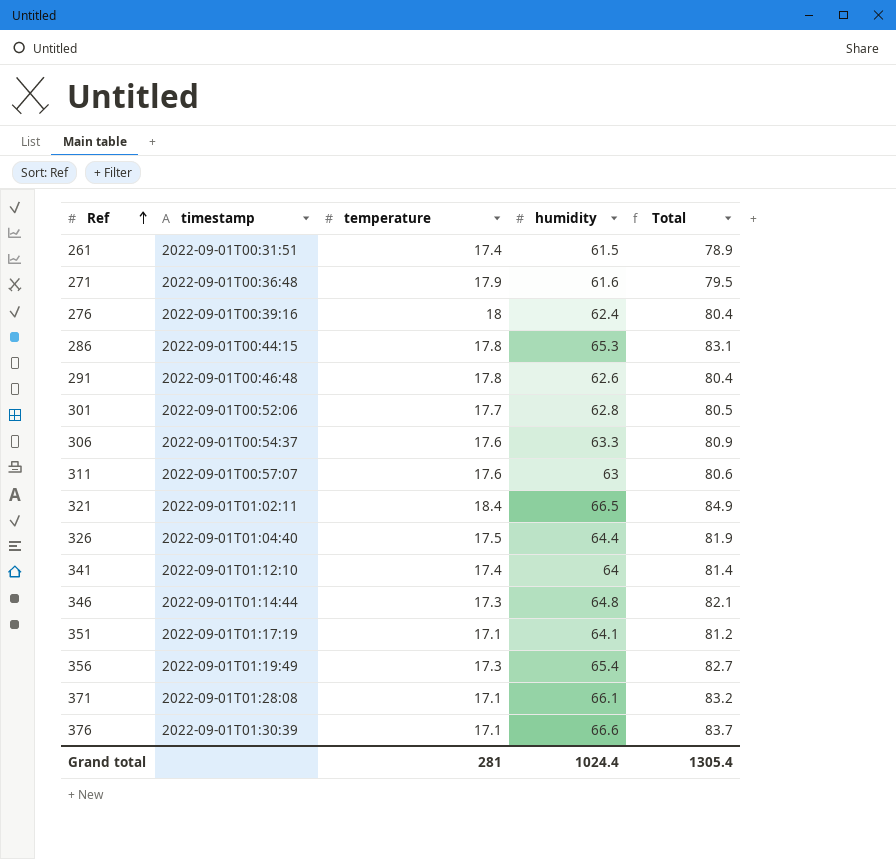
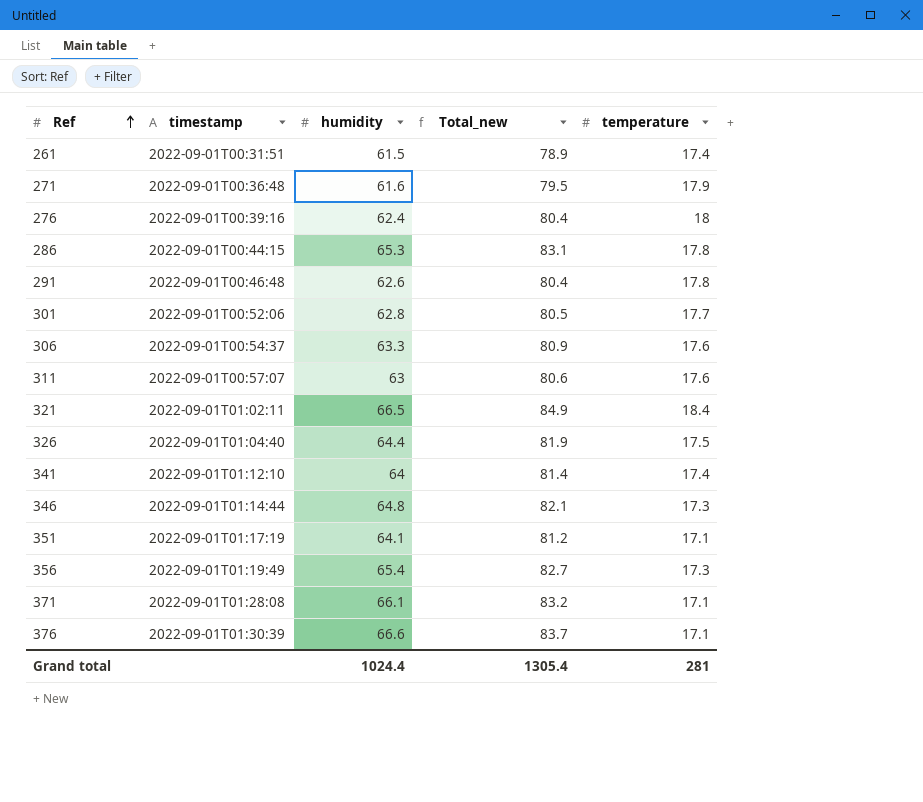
column name: Total -> Total_new
column temperature | position: 3 -> 5

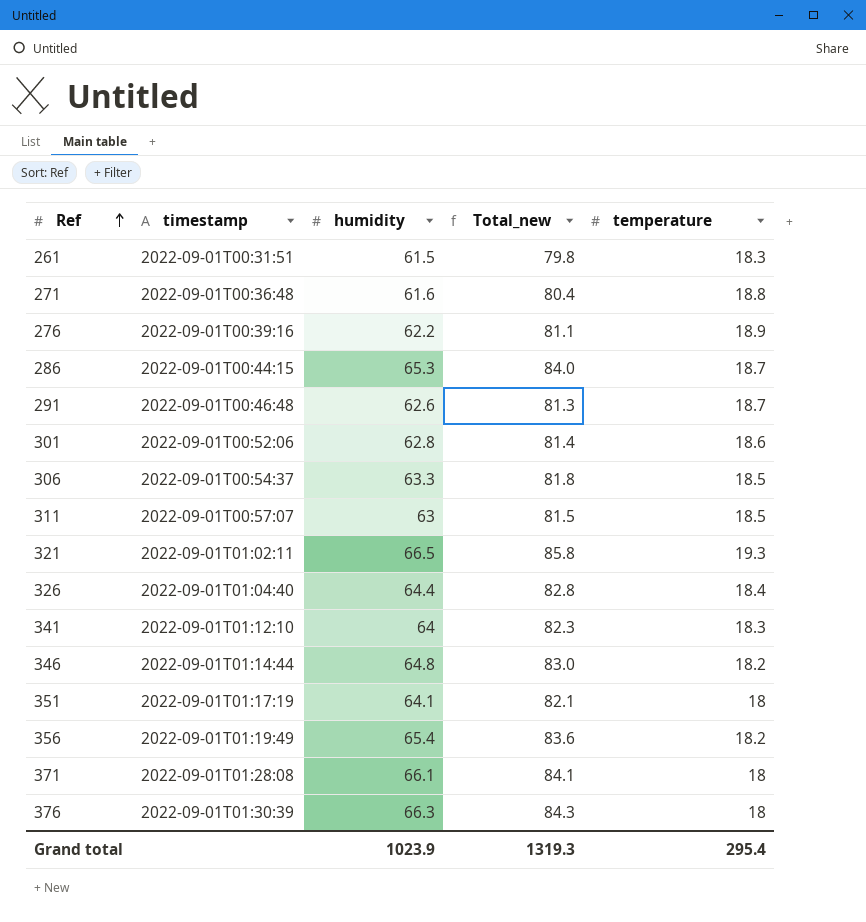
261 | Total_new: 78.9 -> 79.8
261 | temperature: 17.4 -> 18.3
271 | Total_new: 79.5 -> 80.4
271 | temperature: 17.9 -> 18.8
276 | humidity: 62.4 -> 62.2
276 | Total_new: 80.4 -> 81.1
276 | temperature: 18 -> 18.9
286 | Total_new: 83.1 -> 84.0
286 | temperature: 17.8 -> 18.7
291 | Total_new: 80.4 -> 81.3
291 | temperature: 17.8 -> 18.7
301 | Total_new: 80.5 -> 81.4
301 | temperature: 17.7 -> 18.6
306 | Total_new: 80.9 -> 81.8
306 | temperature: 17.6 -> 18.5
311 | Total_new: 80.6 -> 81.5
311 | temperature: 17.6 -> 18.5
321 | Total_new: 84.9 -> 85.8
321 | temperature: 18.4 -> 19.3
326 | Total_new: 81.9 -> 82.8
326 | temperature: 17.5 -> 18.4
341 | Total_new: 81.4 -> 82.3
341 | temperature: 17.4 -> 18.3
346 | Total_new: 82.1 -> 83.0
346 | temperature: 17.3 -> 18.2
351 | Total_new: 81.2 -> 82.1
351 | temperature: 17.1 -> 18
356 | Total_new: 82.7 -> 83.6
356 | temperature: 17.3 -> 18.2
371 | Total_new: 83.2 -> 84.1
371 | temperature: 17.1 -> 18
376 | humidity: 66.6 -> 66.3
376 | Total_new: 83.7 -> 84.3
376 | temperature: 17.1 -> 18
Grand total | humidity: 1024.4 -> 1023.9
Grand total | Total_new: 1305.4 -> 1319.3
Grand total | temperature: 281 -> 295.4

